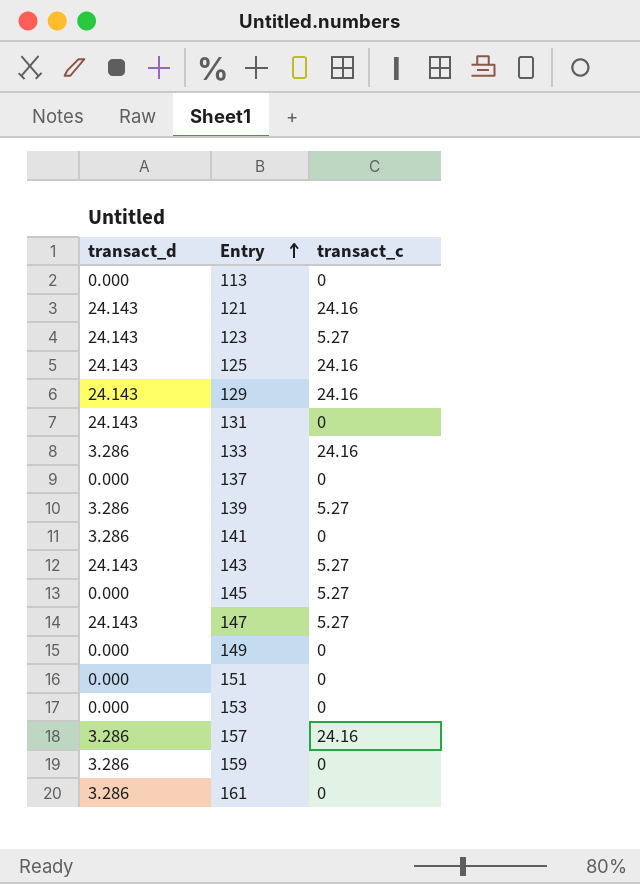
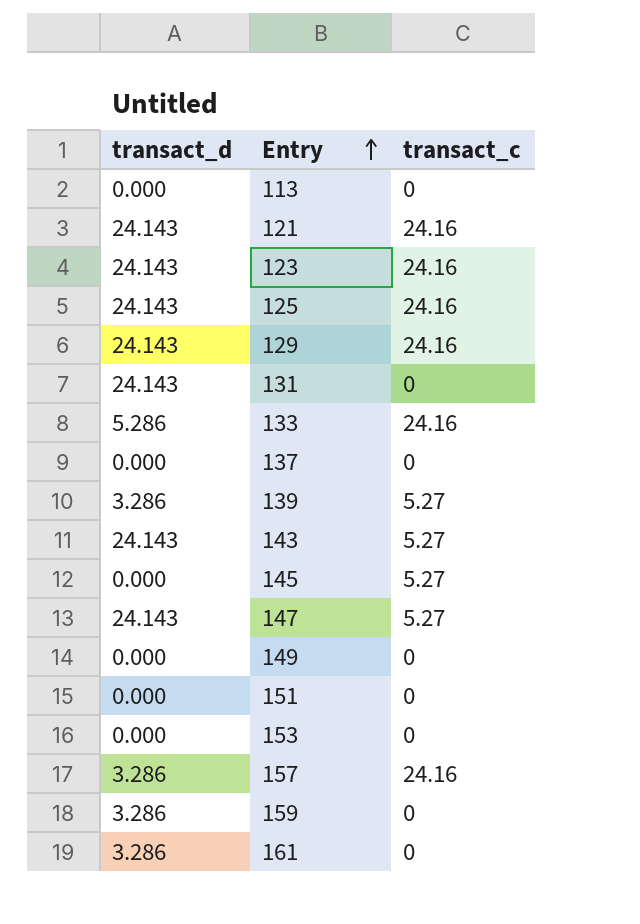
row 141: 3.286 | 0 -> none
123 | transact_c: 5.27 -> 24.16
133 | transact_d: 3.286 -> 5.286

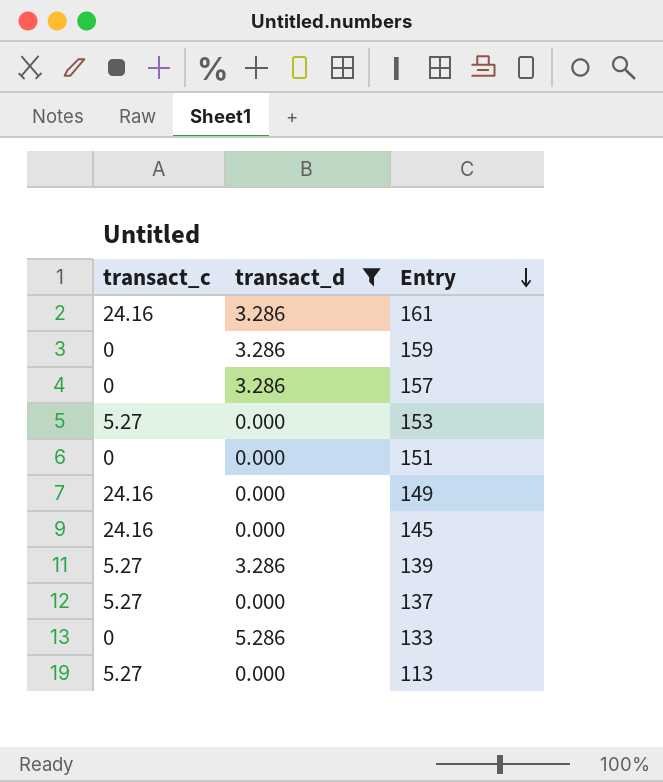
filter: none -> transact_d != 24.143
row order: Entry ascending -> Entry descending
column transact_c | position: 3 -> 1
161 | transact_c: 0 -> 24.16
157 | transact_c: 24.16 -> 0
153 | transact_c: 0 -> 5.27
149 | transact_c: 0 -> 24.16
145 | transact_c: 5.27 -> 24.16
137 | transact_c: 0 -> 5.27
133 | transact_c: 24.16 -> 0
113 | transact_c: 0 -> 5.27

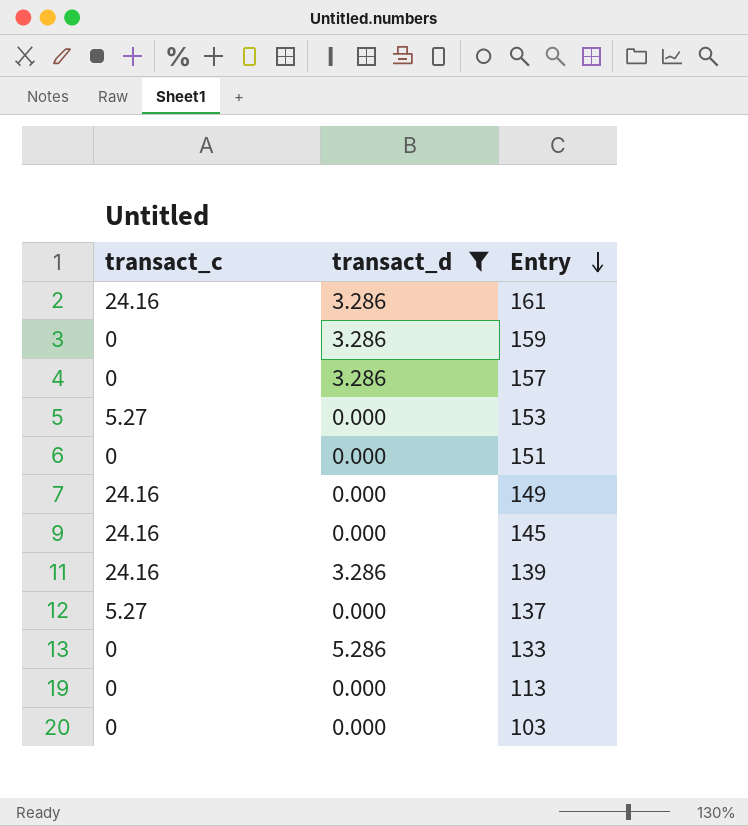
139 | transact_c: 5.27 -> 24.16
113 | transact_c: 5.27 -> 0
row 103: none -> 0 | 0.000

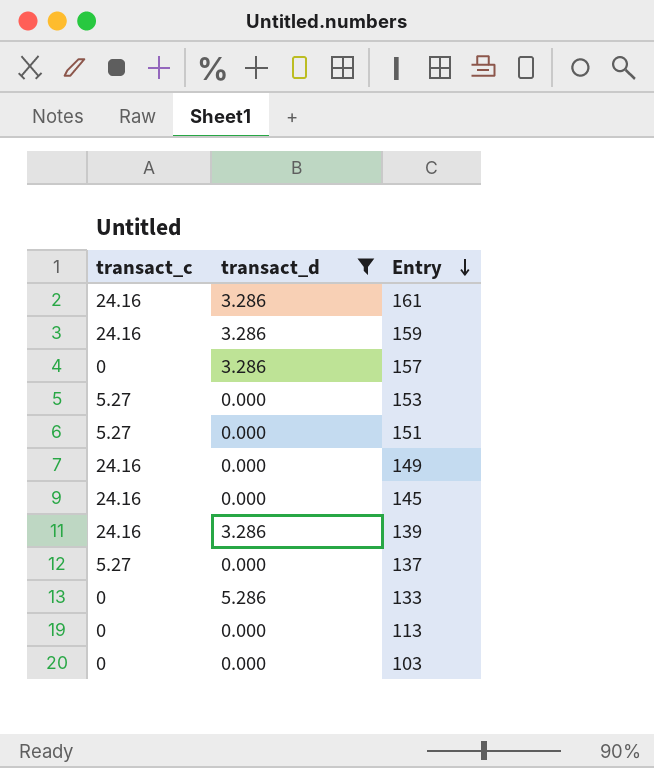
159 | transact_c: 0 -> 24.16
151 | transact_c: 0 -> 5.27

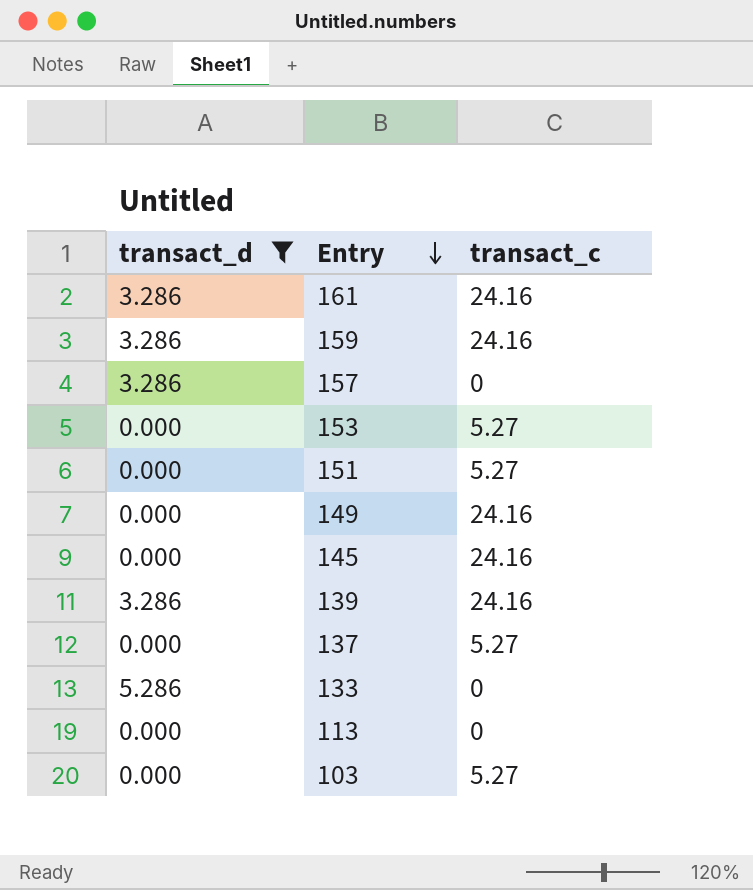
column transact_c | position: 1 -> 3
103 | transact_c: 0 -> 5.27

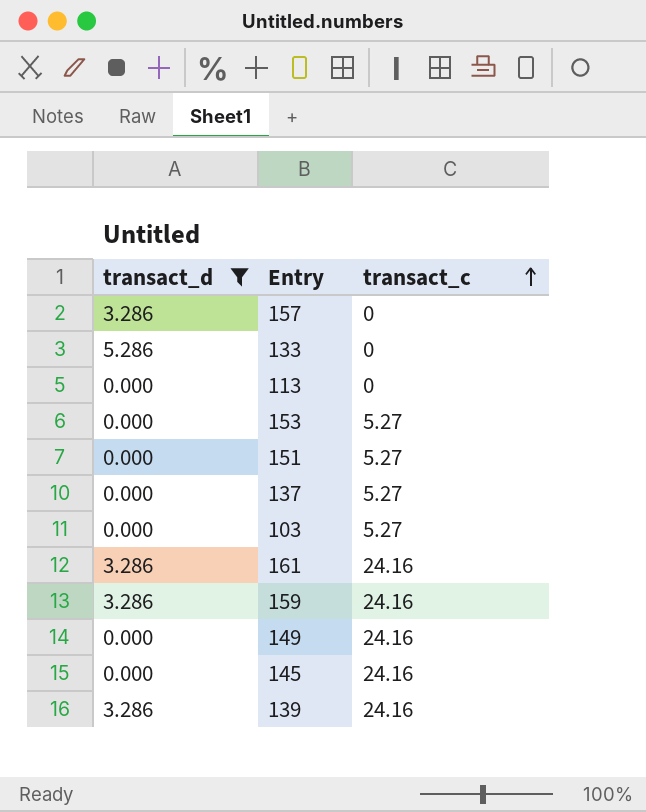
row order: Entry descending -> transact_c ascending

